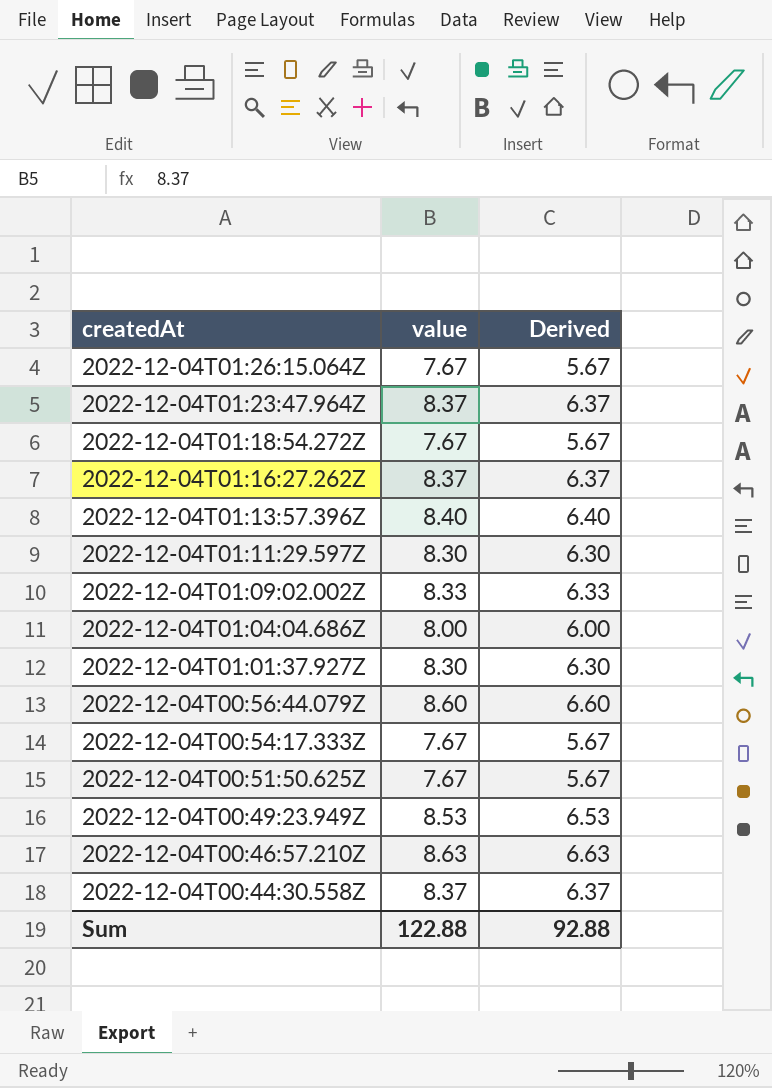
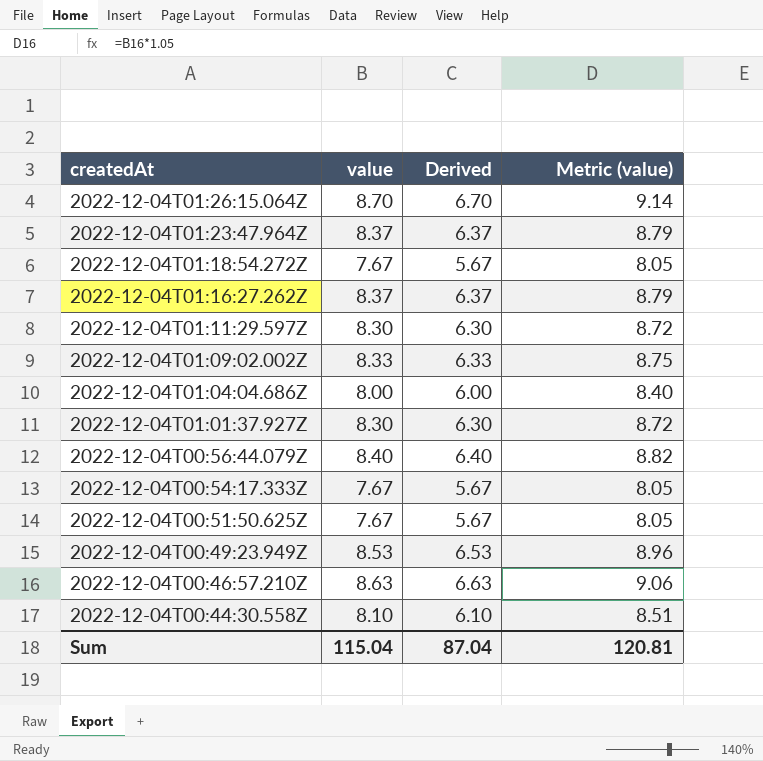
column Metric (value) | formula: none -> [value] * 1.05
row 2022-12-04T01:13:57.396Z: 8.40 | 6.40 -> none
2022-12-04T01:26:15.064Z | value: 7.67 -> 8.70
2022-12-04T01:26:15.064Z | Derived: 5.67 -> 6.70
2022-12-04T00:56:44.079Z | value: 8.60 -> 8.40
2022-12-04T00:56:44.079Z | Derived: 6.60 -> 6.40
2022-12-04T00:44:30.558Z | value: 8.37 -> 8.10
2022-12-04T00:44:30.558Z | Derived: 6.37 -> 6.10
Sum | value: 122.88 -> 115.04
Sum | Derived: 92.88 -> 87.04

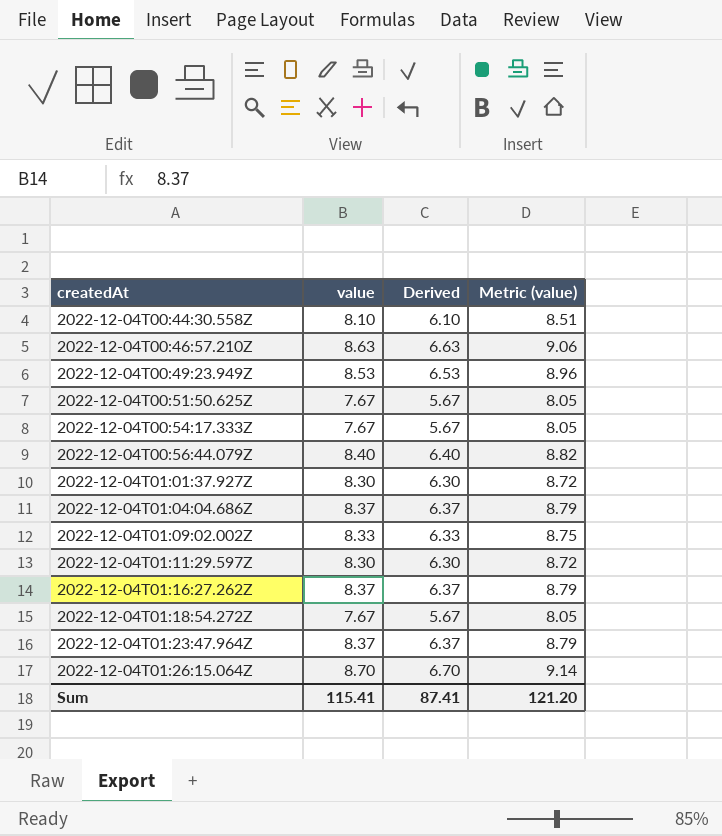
row order: createdAt descending -> createdAt ascending
2022-12-04T01:04:04.686Z | value: 8.00 -> 8.37
2022-12-04T01:04:04.686Z | Derived: 6.00 -> 6.37
2022-12-04T01:04:04.686Z | Metric (value): 8.40 -> 8.79
Sum | value: 115.04 -> 115.41
Sum | Derived: 87.04 -> 87.41
Sum | Metric (value): 120.81 -> 121.20

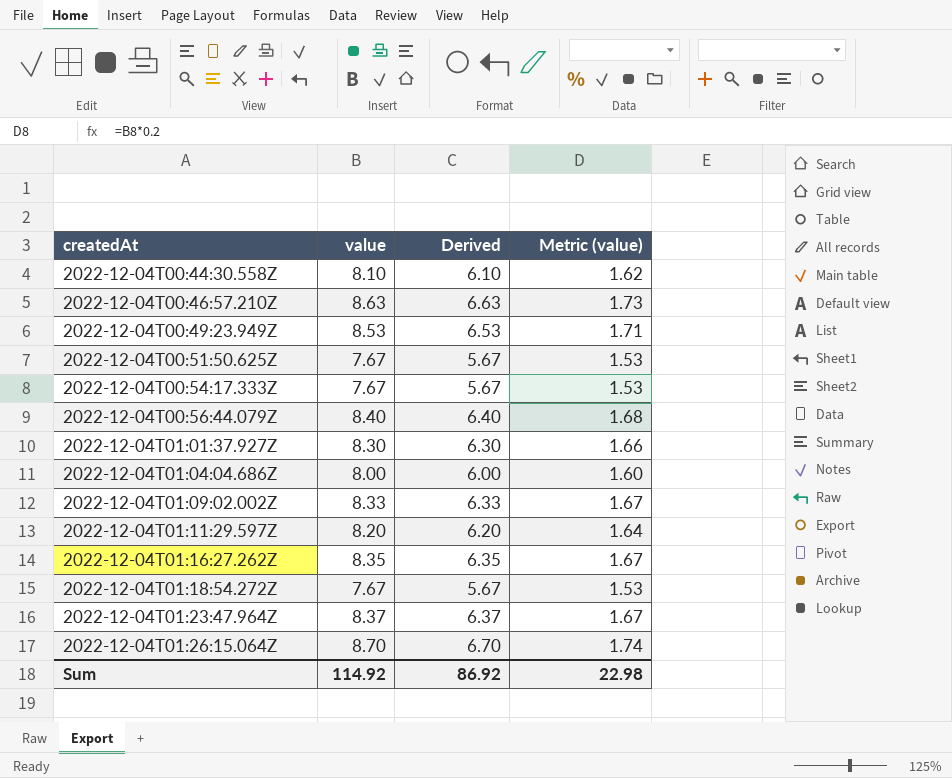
column Metric (value) | formula: [value] * 1.05 -> [value] * 0.2
2022-12-04T01:04:04.686Z | value: 8.37 -> 8.00
2022-12-04T01:04:04.686Z | Derived: 6.37 -> 6.00
2022-12-04T01:11:29.597Z | value: 8.30 -> 8.20
2022-12-04T01:11:29.597Z | Derived: 6.30 -> 6.20
2022-12-04T01:16:27.262Z | value: 8.37 -> 8.35
2022-12-04T01:16:27.262Z | Derived: 6.37 -> 6.35
Sum | value: 115.41 -> 114.92
Sum | Derived: 87.41 -> 86.92
Sum | Metric (value): 121.20 -> 22.98

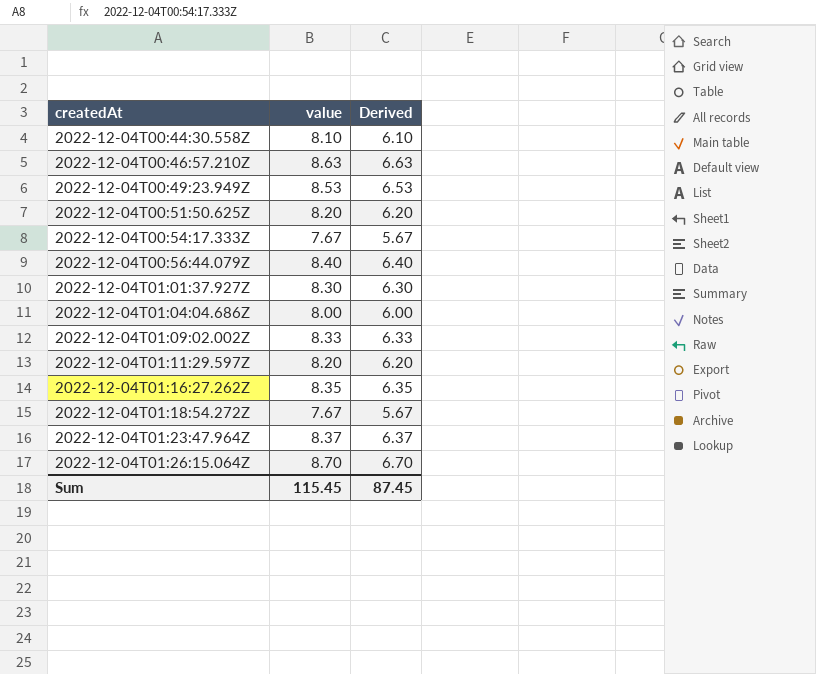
column Metric (value) | formula: [value] * 0.2 -> none
2022-12-04T00:51:50.625Z | value: 7.67 -> 8.20
2022-12-04T00:51:50.625Z | Derived: 5.67 -> 6.20
Sum | value: 114.92 -> 115.45
Sum | Derived: 86.92 -> 87.45

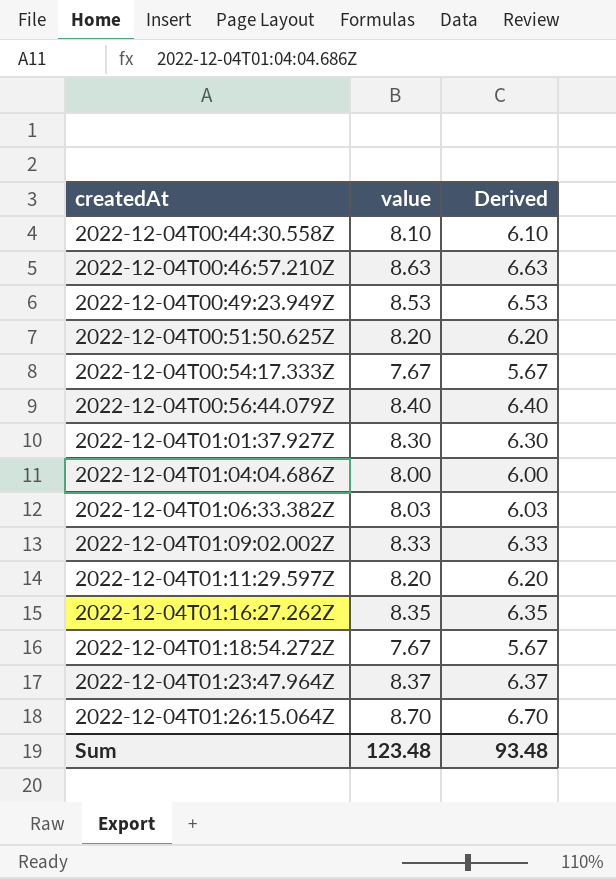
row 2022-12-04T01:06:33.382Z: none -> 8.03 | 6.03
Sum | value: 115.45 -> 123.48
Sum | Derived: 87.45 -> 93.48

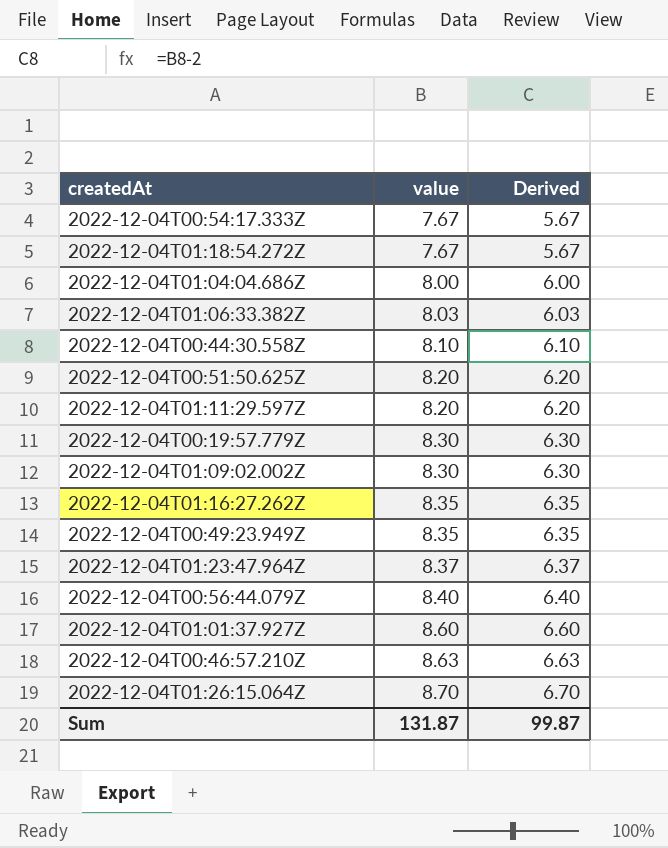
row order: createdAt ascending -> value ascending
row 2022-12-04T00:19:57.779Z: none -> 8.30 | 6.30
2022-12-04T01:09:02.002Z | value: 8.33 -> 8.30
2022-12-04T01:09:02.002Z | Derived: 6.33 -> 6.30
2022-12-04T00:49:23.949Z | value: 8.53 -> 8.35
2022-12-04T00:49:23.949Z | Derived: 6.53 -> 6.35
2022-12-04T01:01:37.927Z | value: 8.30 -> 8.60
2022-12-04T01:01:37.927Z | Derived: 6.30 -> 6.60
Sum | value: 123.48 -> 131.87
Sum | Derived: 93.48 -> 99.87

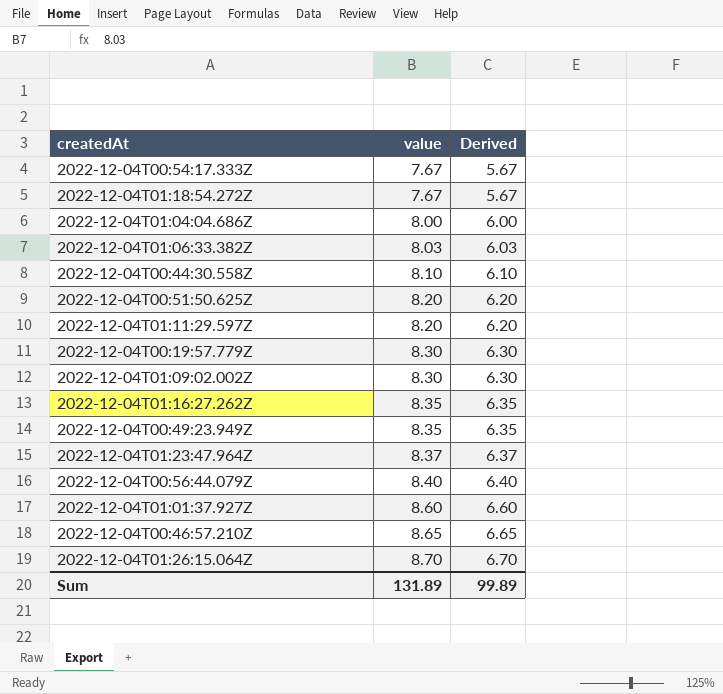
2022-12-04T00:46:57.210Z | value: 8.63 -> 8.65
2022-12-04T00:46:57.210Z | Derived: 6.63 -> 6.65
Sum | value: 131.87 -> 131.89
Sum | Derived: 99.87 -> 99.89

